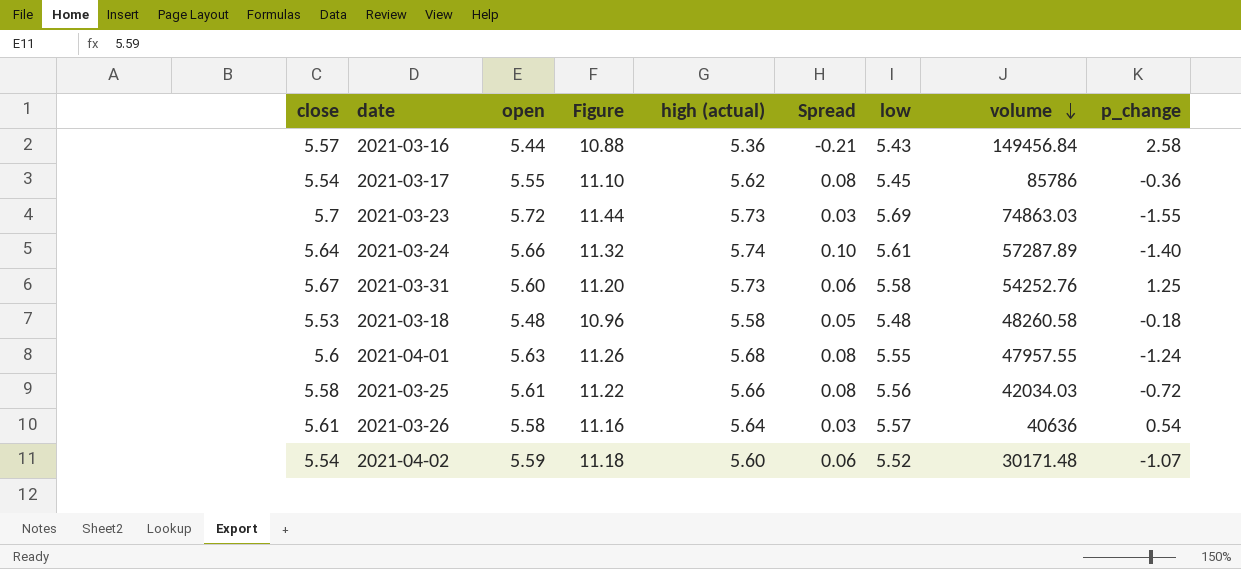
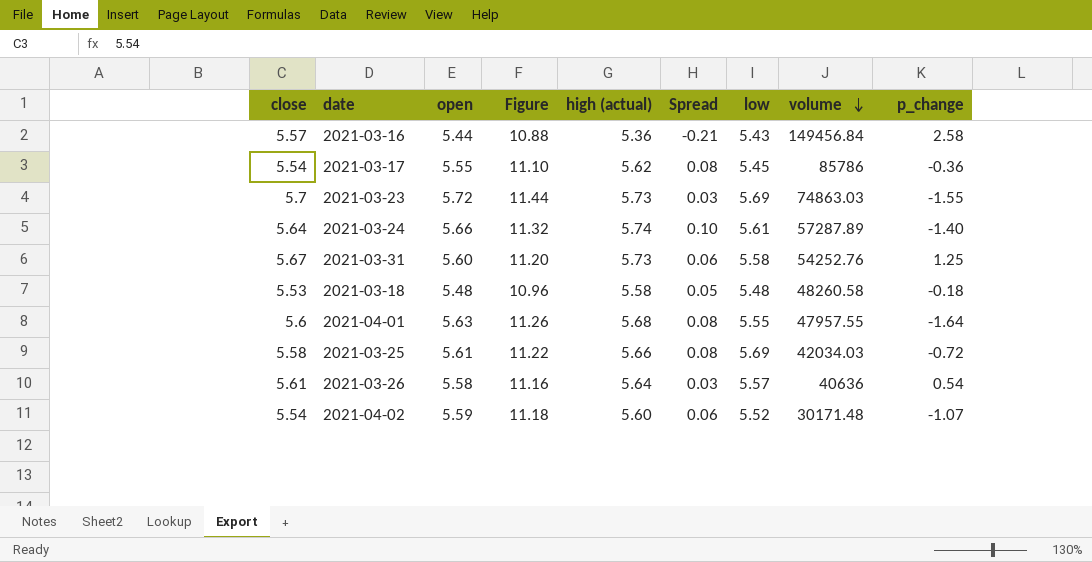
2021-04-01 | p_change: -1.24 -> -1.64
2021-03-25 | low: 5.56 -> 5.69

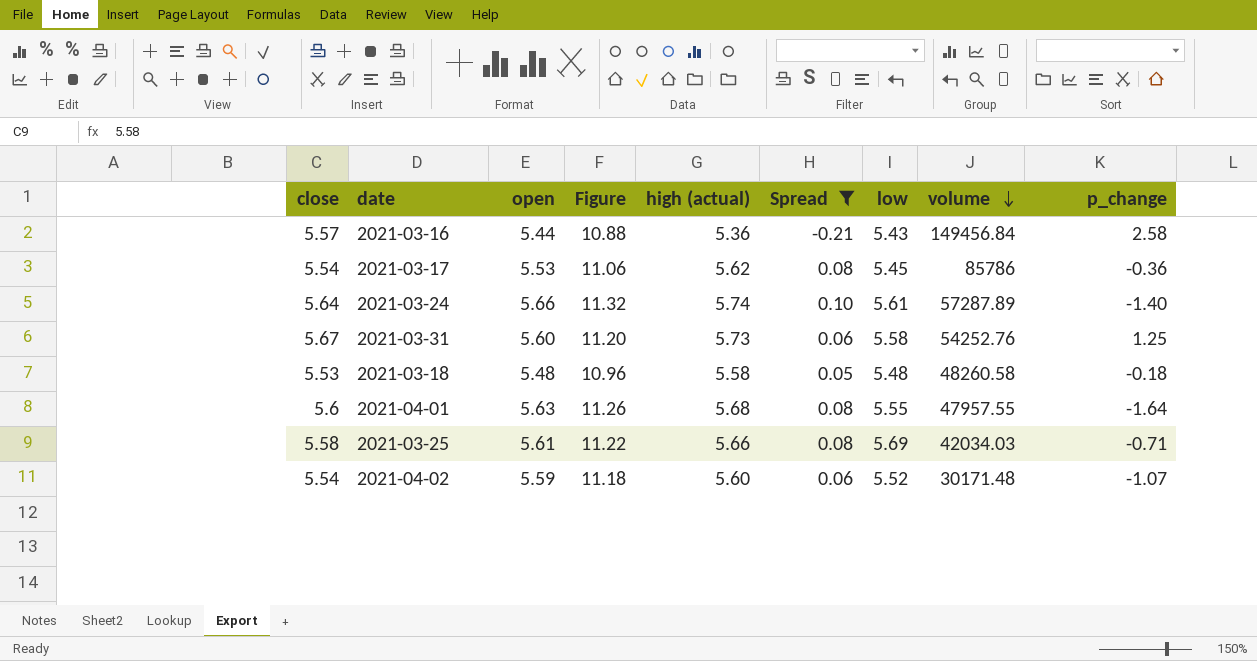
filter: none -> Spread != 0.03
2021-03-17 | open: 5.55 -> 5.53
2021-03-17 | Figure: 11.10 -> 11.06
2021-03-25 | p_change: -0.72 -> -0.71

